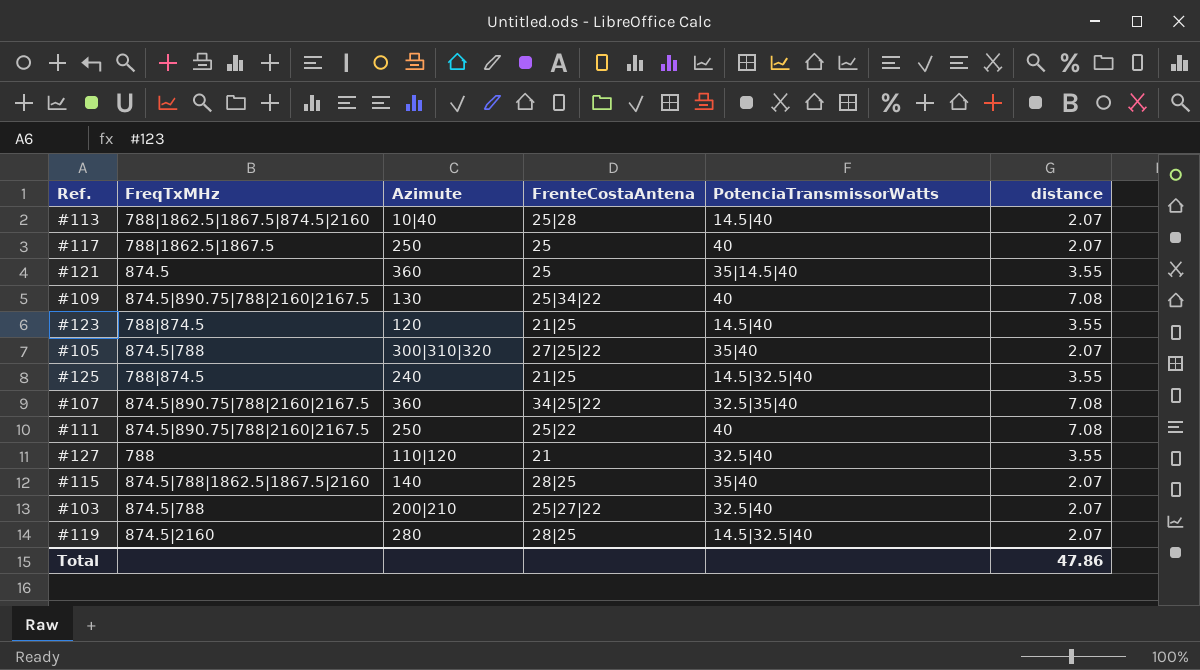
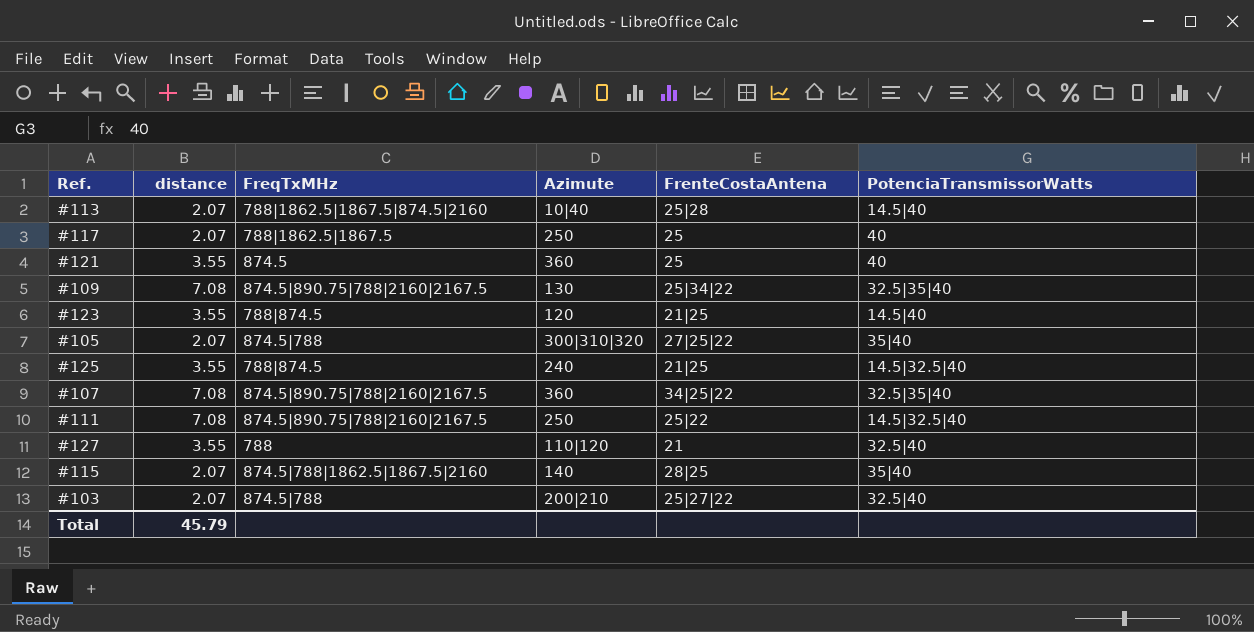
column distance | position: 6 -> 2
row #119: 874.5|2160 | 280 | 28|25 | 14.5|32.5|40 | 2.07 -> none
#121 | PotenciaTransmissorWatts: 35|14.5|40 -> 40
#109 | PotenciaTransmissorWatts: 40 -> 32.5|35|40
#111 | PotenciaTransmissorWatts: 40 -> 14.5|32.5|40
Total | distance: 47.86 -> 45.79

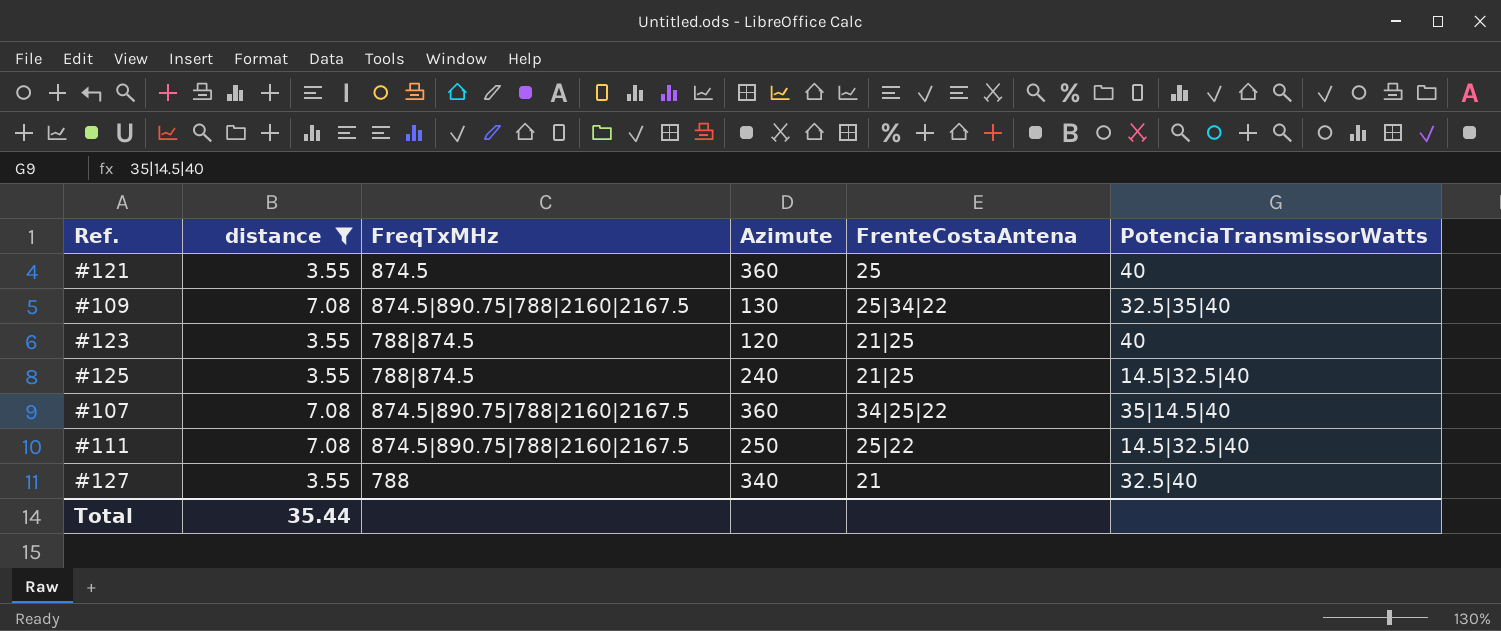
filter: none -> distance != 2.07
#123 | PotenciaTransmissorWatts: 14.5|40 -> 40
#107 | PotenciaTransmissorWatts: 32.5|35|40 -> 35|14.5|40
#127 | Azimute: 110|120 -> 340
Total | distance: 45.79 -> 35.44

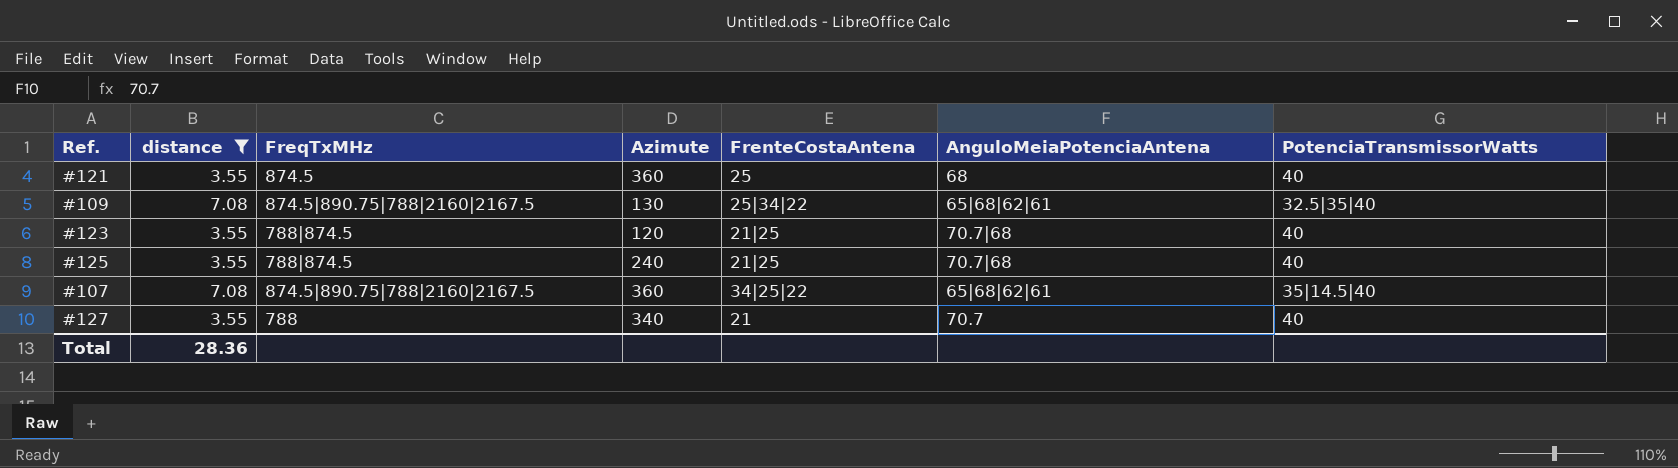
column AnguloMeiaPotenciaAntena | position: none -> 6
row #111: 7.08 | 874.5|890.75|788|2160|2167.5 | 250 | 25|22 | 14.5|32.5|40 -> none
#125 | PotenciaTransmissorWatts: 14.5|32.5|40 -> 40
#127 | PotenciaTransmissorWatts: 32.5|40 -> 40
Total | distance: 35.44 -> 28.36

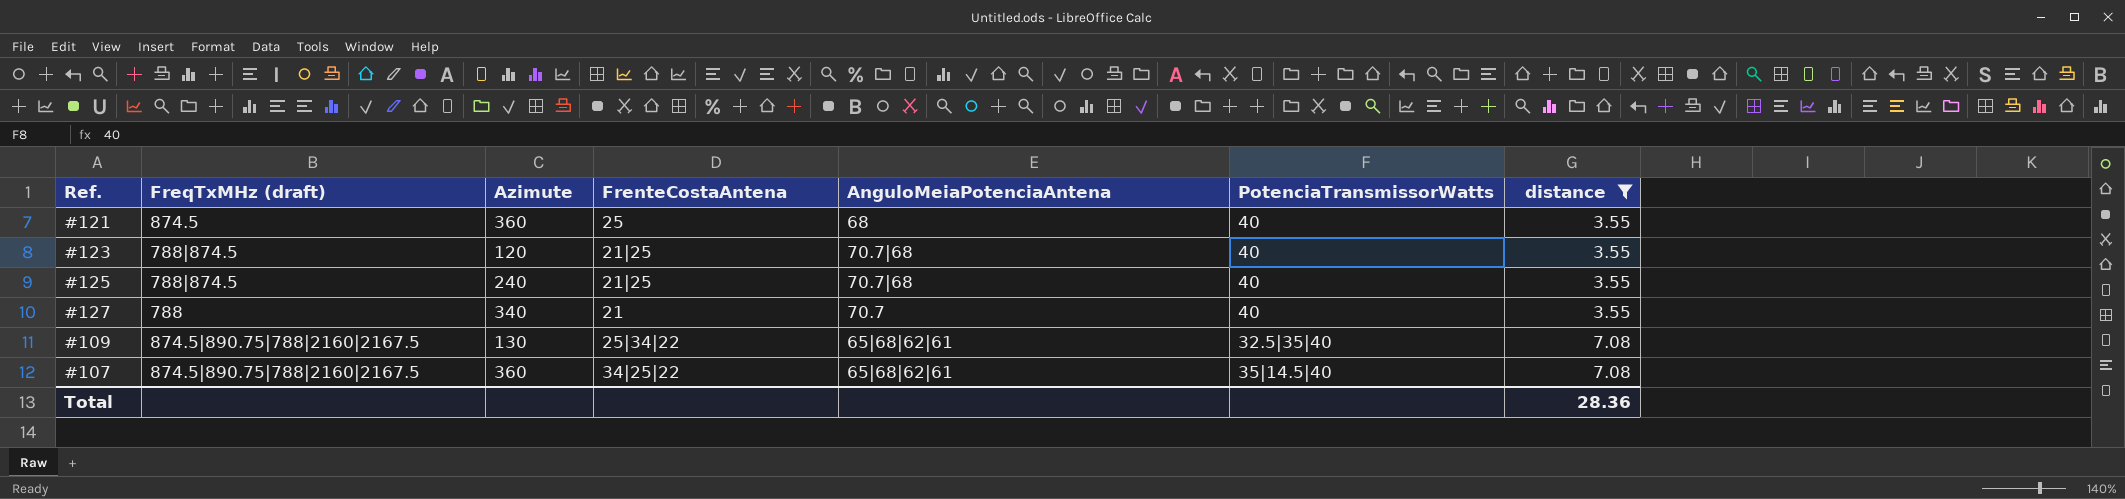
row order: none -> distance ascending
column name: FreqTxMHz -> FreqTxMHz (draft)
column distance | position: 2 -> 7

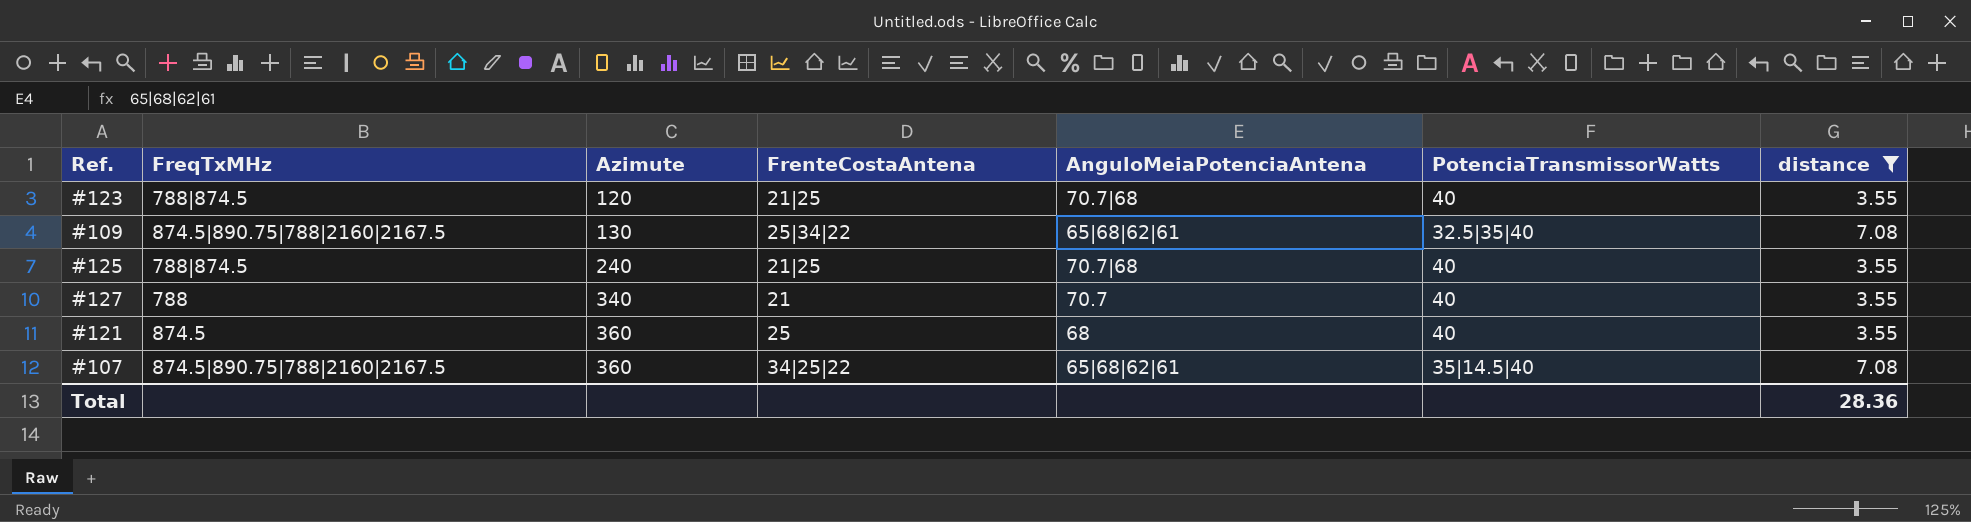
row order: distance ascending -> Azimute ascending
column name: FreqTxMHz (draft) -> FreqTxMHz

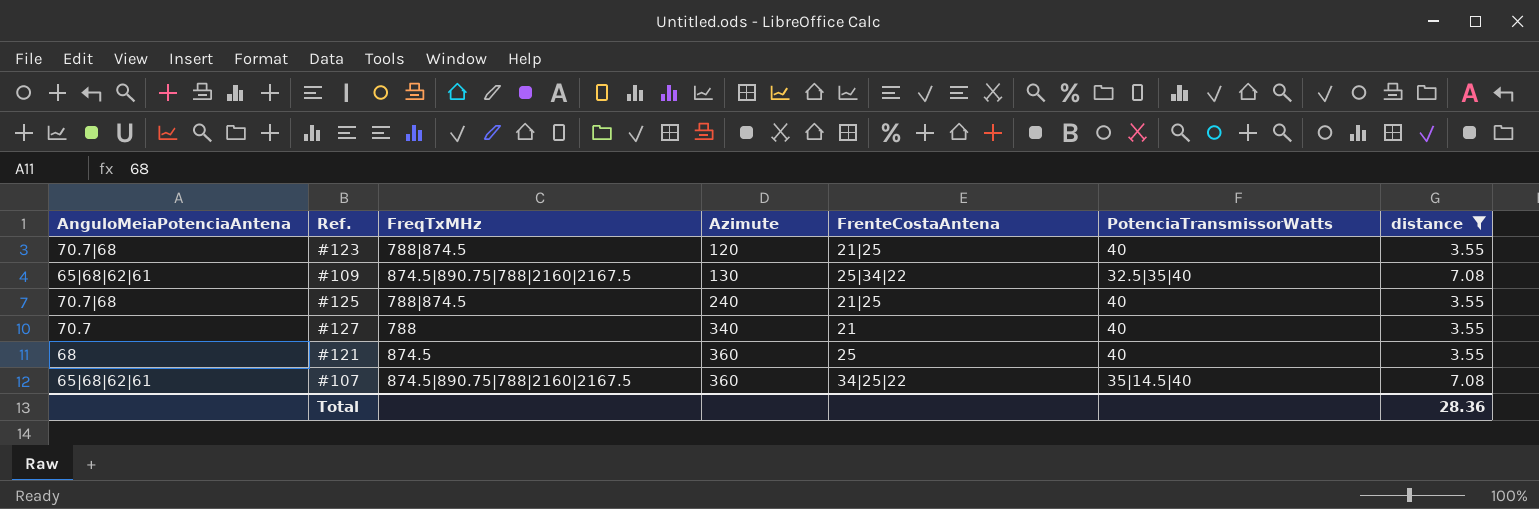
column AnguloMeiaPotenciaAntena | position: 5 -> 1

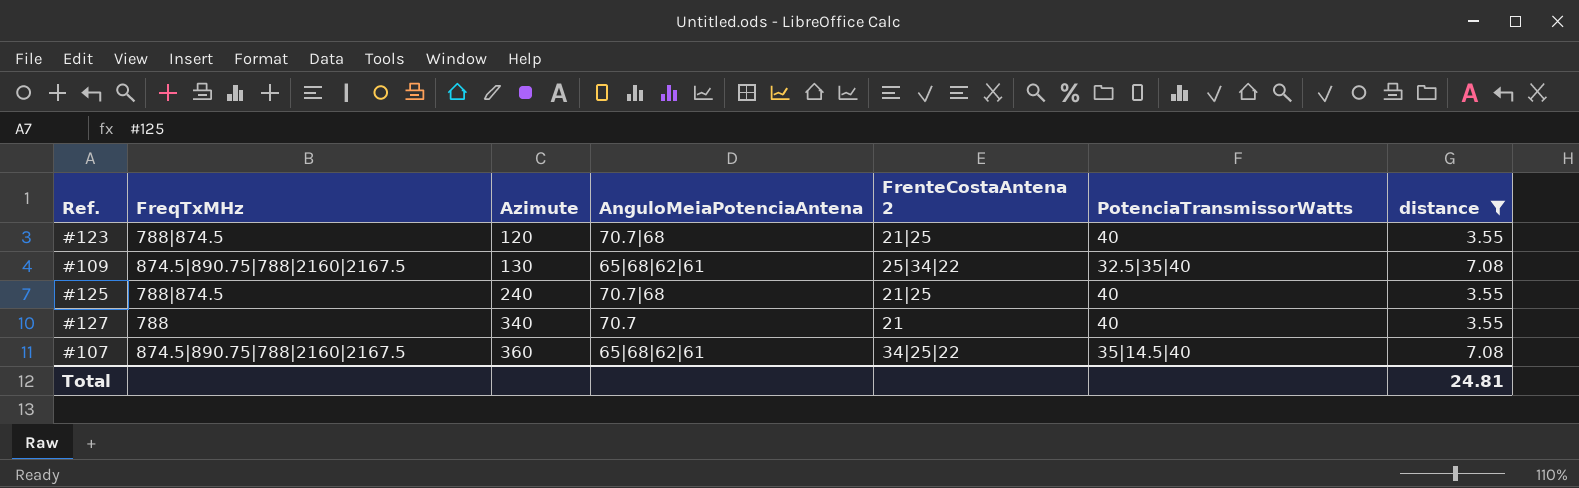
column AnguloMeiaPotenciaAntena | position: 1 -> 4
column name: FrenteCostaAntena -> FrenteCostaAntena 2
row #121: 68 | 874.5 | 360 | 25 | 40 | 3.55 -> none
Total | distance: 28.36 -> 24.81

